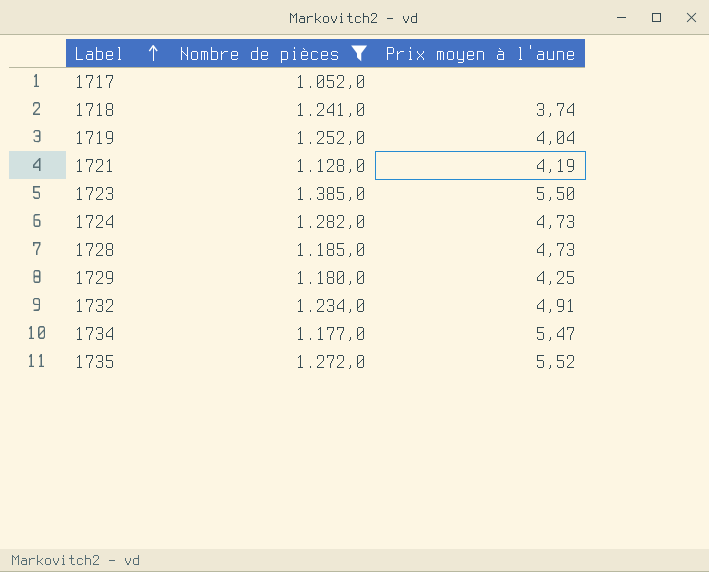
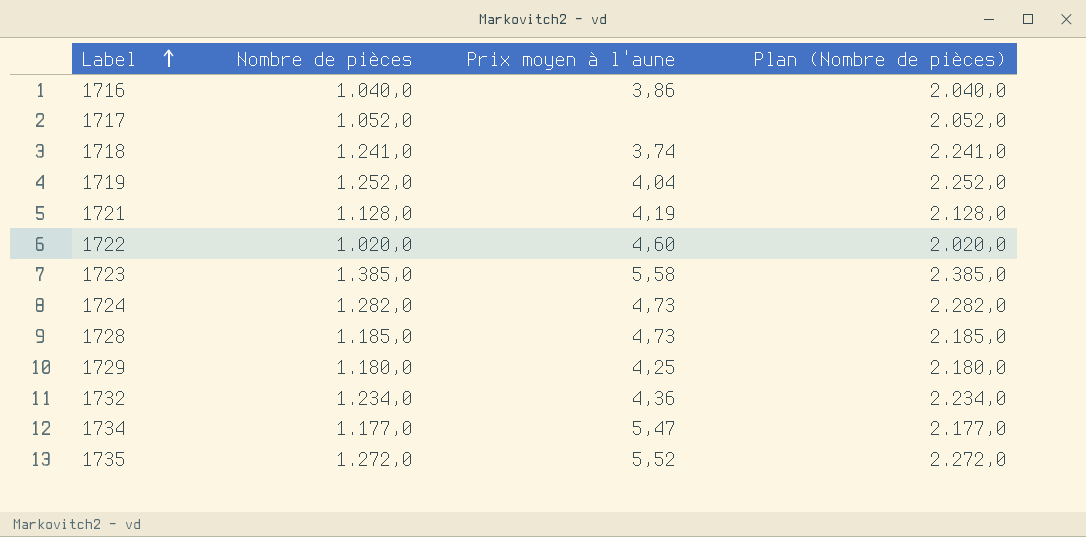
filter: Nombre de pièces >= 1.052,0 -> none
column Plan (Nombre de pièces) | formula: none -> [Nombre de pièces] + 1000
1723 | Prix moyen à l'aune: 5,50 -> 5,58
1732 | Prix moyen à l'aune: 4,91 -> 4,36

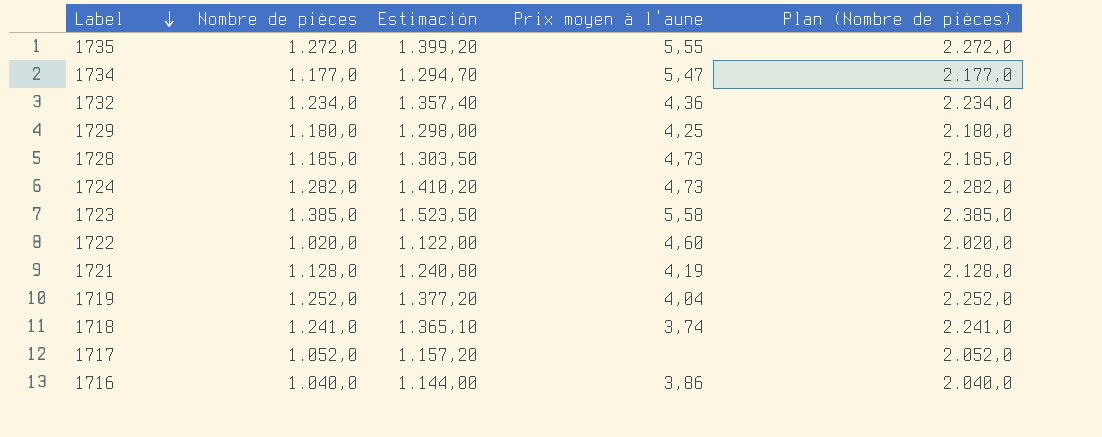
row order: Label ascending -> Label descending
column Estimación | formula: none -> [Nombre de pièces] * 1,1
1735 | Prix moyen à l'aune: 5,52 -> 5,55

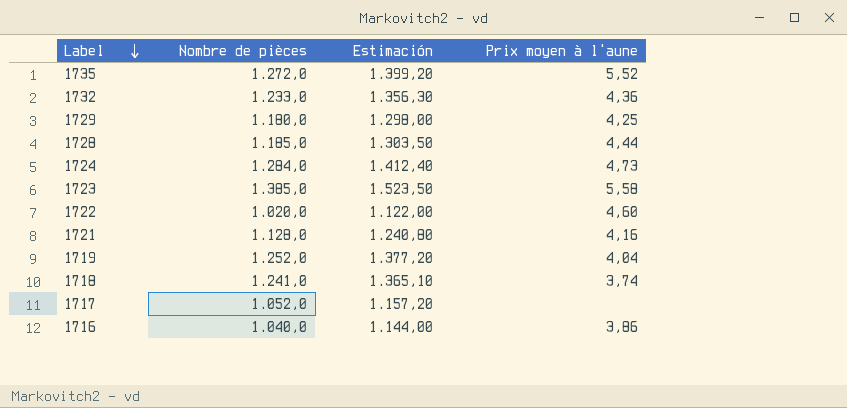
column Plan (Nombre de pièces) | formula: [Nombre de pièces] + 1000 -> none
row 1734: 1.177,0 | 1.294,70 | 5,47 | 2.177,0 -> none
1735 | Prix moyen à l'aune: 5,55 -> 5,52
1732 | Nombre de pièces: 1.234,0 -> 1.233,0
1732 | Estimación: 1.357,40 -> 1.356,30
1728 | Prix moyen à l'aune: 4,73 -> 4,44
1724 | Nombre de pièces: 1.282,0 -> 1.284,0
1724 | Estimación: 1.410,20 -> 1.412,40
1721 | Prix moyen à l'aune: 4,19 -> 4,16

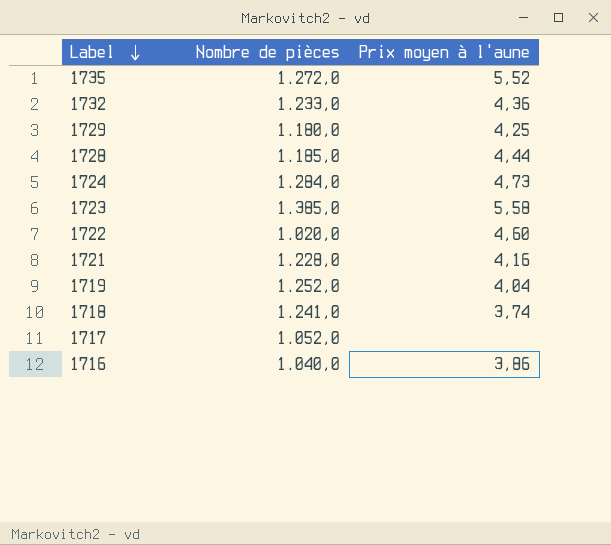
column Estimación | formula: [Nombre de pièces] * 1,1 -> none
1721 | Nombre de pièces: 1.128,0 -> 1.228,0

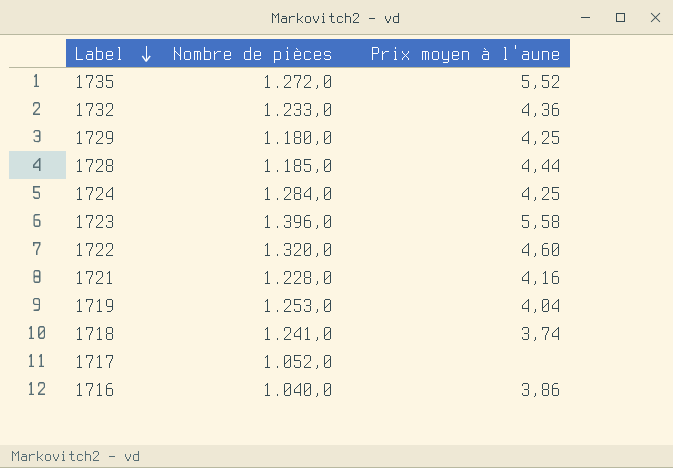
1724 | Prix moyen à l'aune: 4,73 -> 4,25
1723 | Nombre de pièces: 1.385,0 -> 1.396,0
1722 | Nombre de pièces: 1.020,0 -> 1.320,0
1719 | Nombre de pièces: 1.252,0 -> 1.253,0

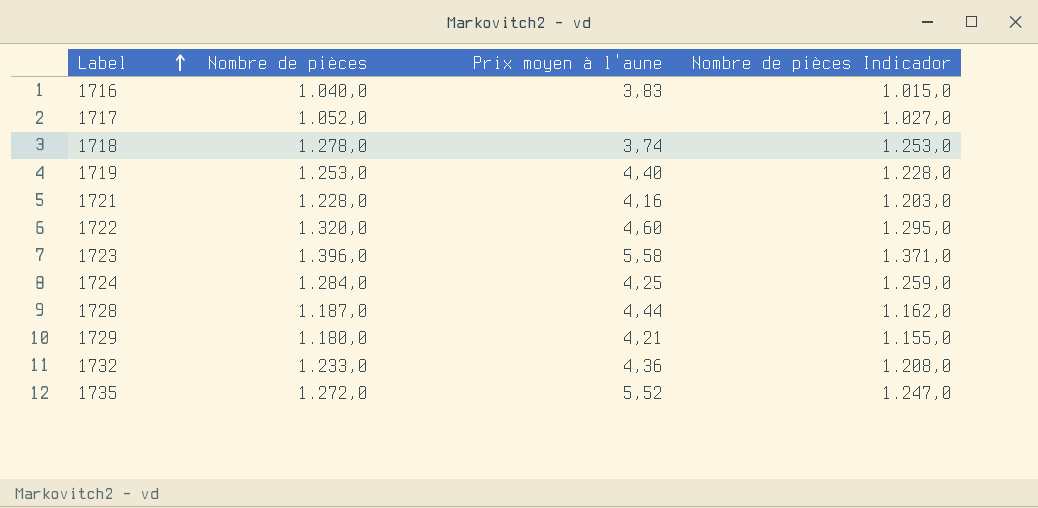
row order: Label descending -> Label ascending
column Nombre de pièces Indicador | formula: none -> [Nombre de pièces] - 25
1716 | Prix moyen à l'aune: 3,86 -> 3,83
1718 | Nombre de pièces: 1.241,0 -> 1.278,0
1719 | Prix moyen à l'aune: 4,04 -> 4,40
1728 | Nombre de pièces: 1.185,0 -> 1.187,0
1729 | Prix moyen à l'aune: 4,25 -> 4,21

